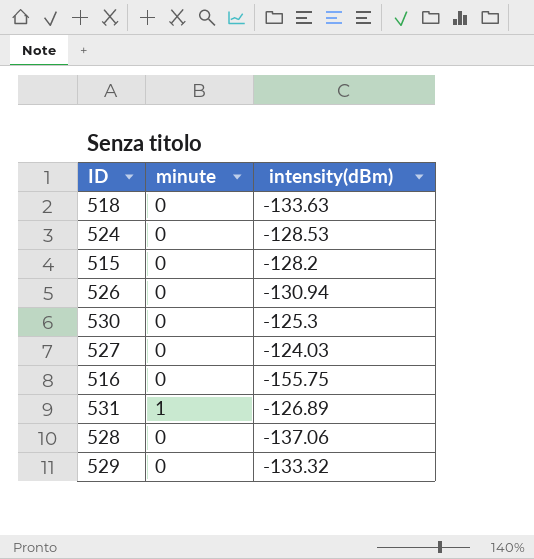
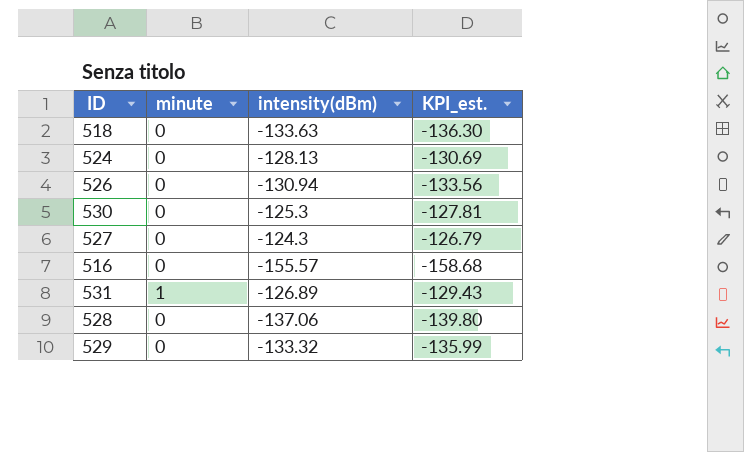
column KPI_est. | formula: none -> [intensity(dBm)] * 1.02
row 515: 0 | -128.2 -> none
524 | intensity(dBm): -128.53 -> -128.13
527 | intensity(dBm): -124.03 -> -124.3
516 | intensity(dBm): -155.75 -> -155.57

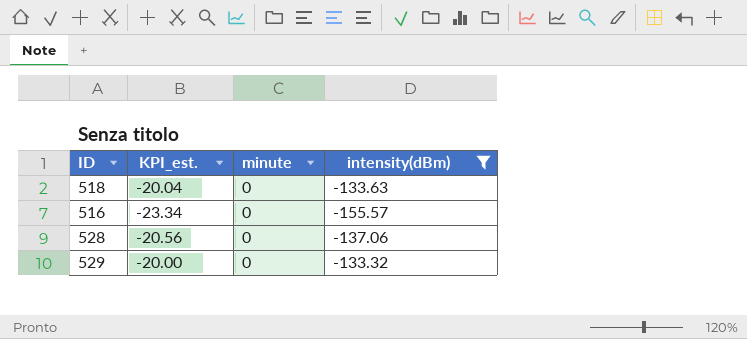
filter: none -> intensity(dBm) <= -133.32
column KPI_est. | formula: [intensity(dBm)] * 1.02 -> [intensity(dBm)] * 0.15
column KPI_est. | position: 4 -> 2

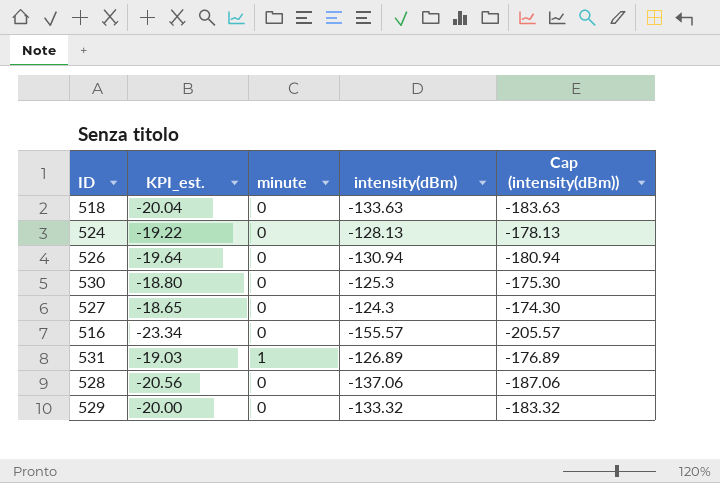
filter: intensity(dBm) <= -133.32 -> none
column Cap (intensity(dBm)) | formula: none -> [intensity(dBm)] - 50

